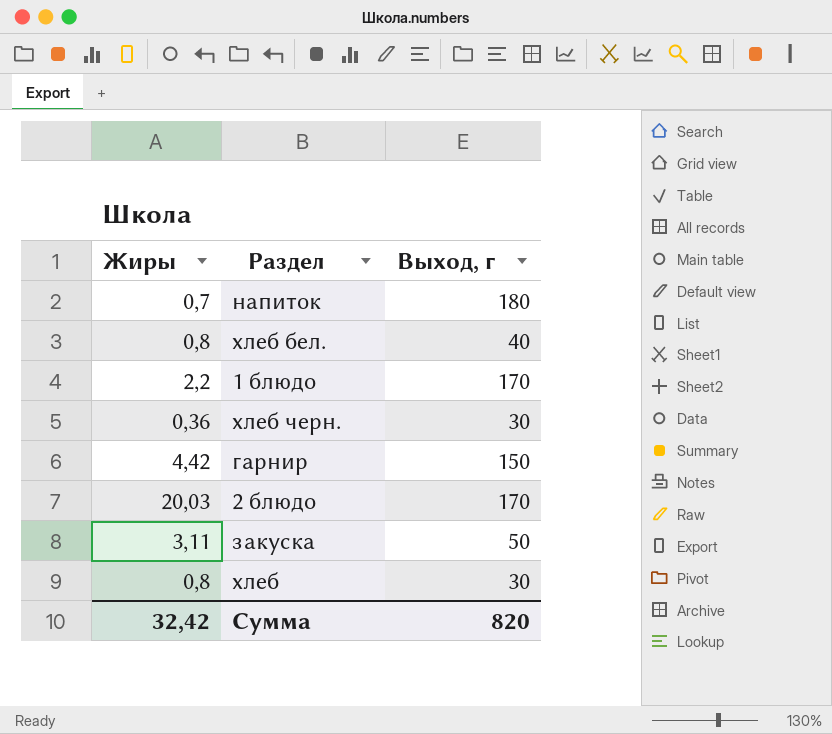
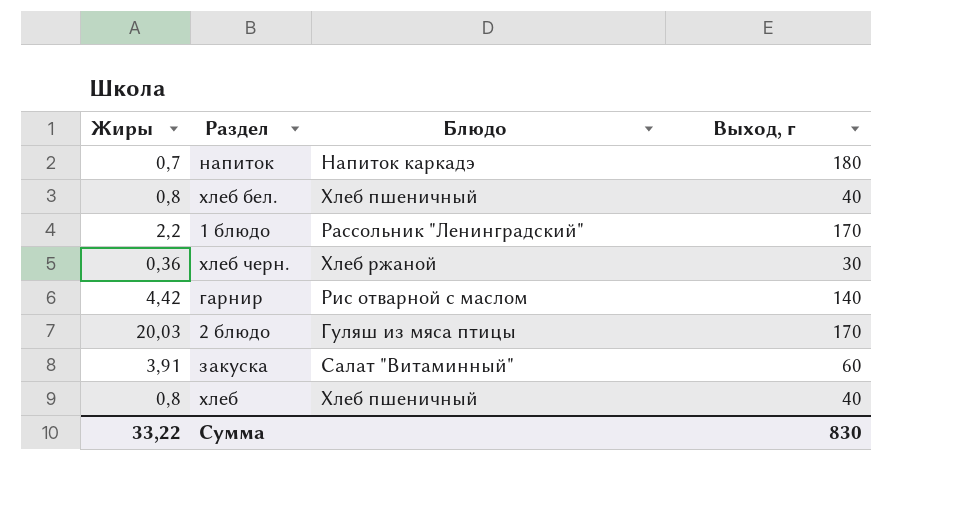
column Блюдо | position: none -> 3
гарнир | Выход, г: 150 -> 140
закуска | Жиры: 3,11 -> 3,91
закуска | Выход, г: 50 -> 60
хлеб | Выход, г: 30 -> 40
Сумма | Жиры: 32,42 -> 33,22
Сумма | Выход, г: 820 -> 830

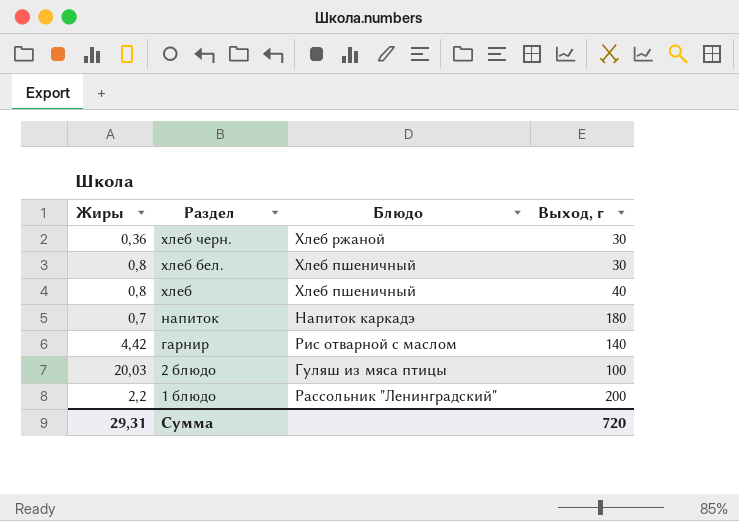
row order: none -> Раздел descending
row закуска: 3,91 | Салат "Витаминный" | 60 -> none
хлеб бел. | Выход, г: 40 -> 30
2 блюдо | Выход, г: 170 -> 100
1 блюдо | Выход, г: 170 -> 200
Сумма | Жиры: 33,22 -> 29,31
Сумма | Выход, г: 830 -> 720

